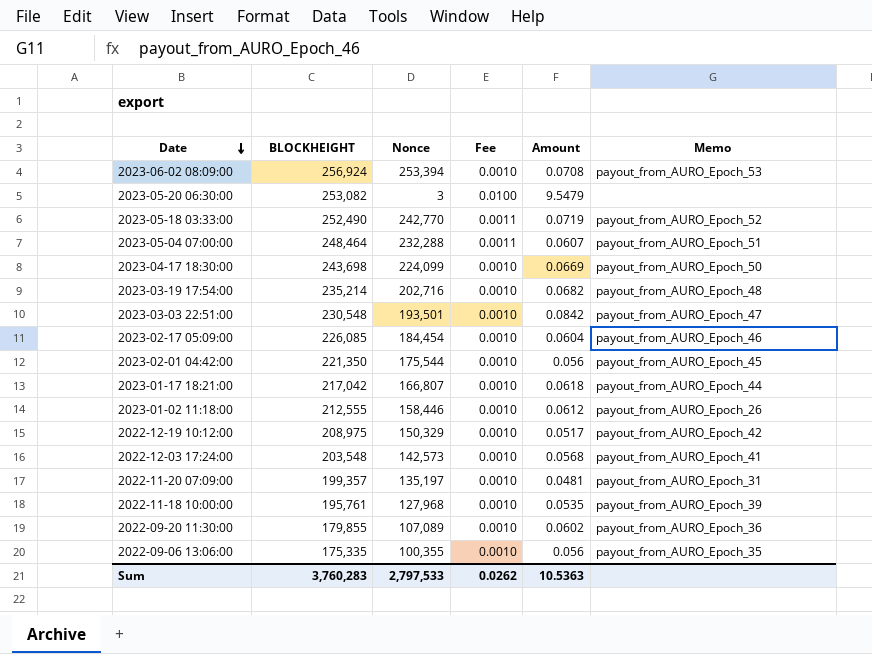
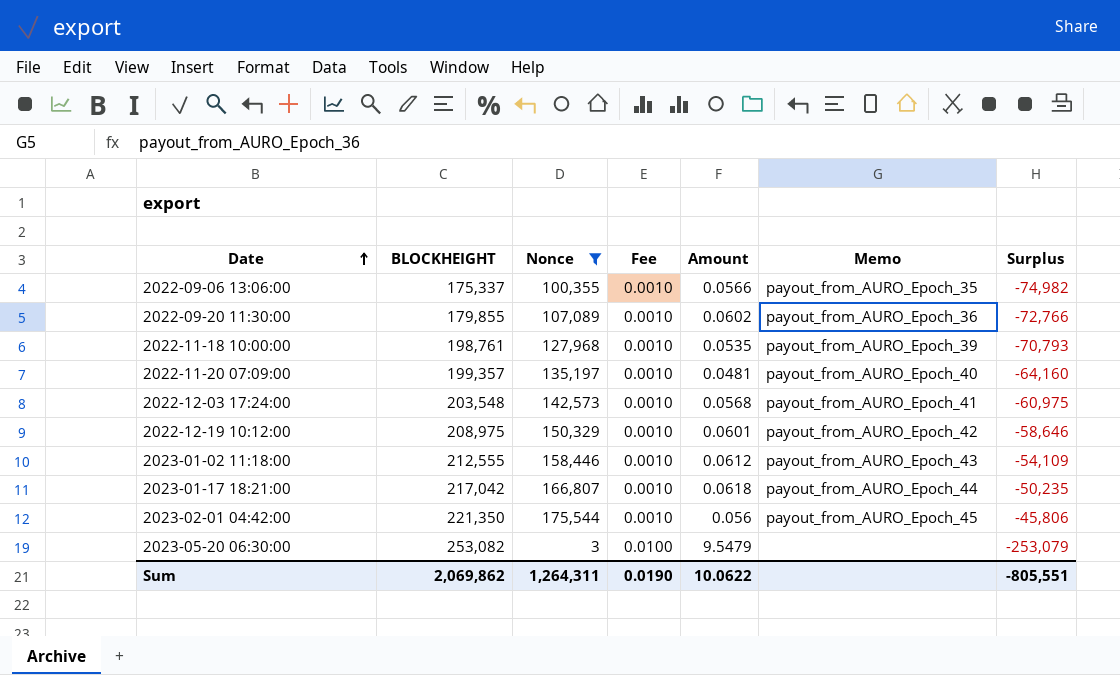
filter: none -> Nonce <= 175,544
row order: Date descending -> Date ascending
column Surplus | formula: none -> [Nonce] - [BLOCKHEIGHT]
2022-09-06 13:06:00 | BLOCKHEIGHT: 175,335 -> 175,337
2022-09-06 13:06:00 | Amount: 0.056 -> 0.0566
2022-11-18 10:00:00 | BLOCKHEIGHT: 195,761 -> 198,761
2022-11-20 07:09:00 | Memo: payout_from_AURO_Epoch_31 -> payout_from_AURO_Epoch_40
2022-12-19 10:12:00 | Amount: 0.0517 -> 0.0601
2023-01-02 11:18:00 | Memo: payout_from_AURO_Epoch_26 -> payout_from_AURO_Epoch_43
Sum | BLOCKHEIGHT: 3,760,283 -> 2,069,862
Sum | Nonce: 2,797,533 -> 1,264,311
Sum | Fee: 0.0262 -> 0.0190
Sum | Amount: 10.5363 -> 10.0622

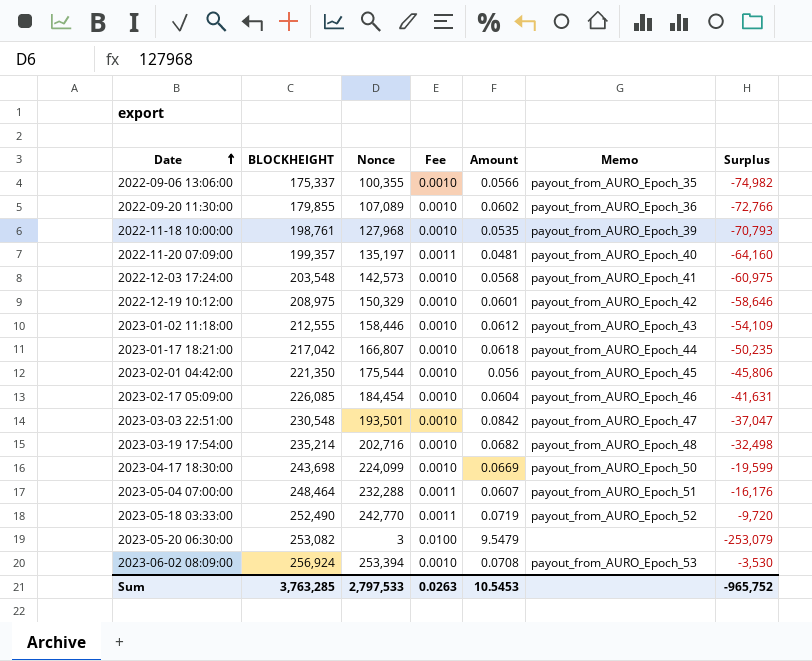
filter: Nonce <= 175,544 -> none
2022-11-20 07:09:00 | Fee: 0.0010 -> 0.0011
Sum | BLOCKHEIGHT: 2,069,862 -> 3,763,285
Sum | Nonce: 1,264,311 -> 2,797,533
Sum | Fee: 0.0190 -> 0.0263
Sum | Amount: 10.0622 -> 10.5453
Sum | Surplus: -805,551 -> -965,752

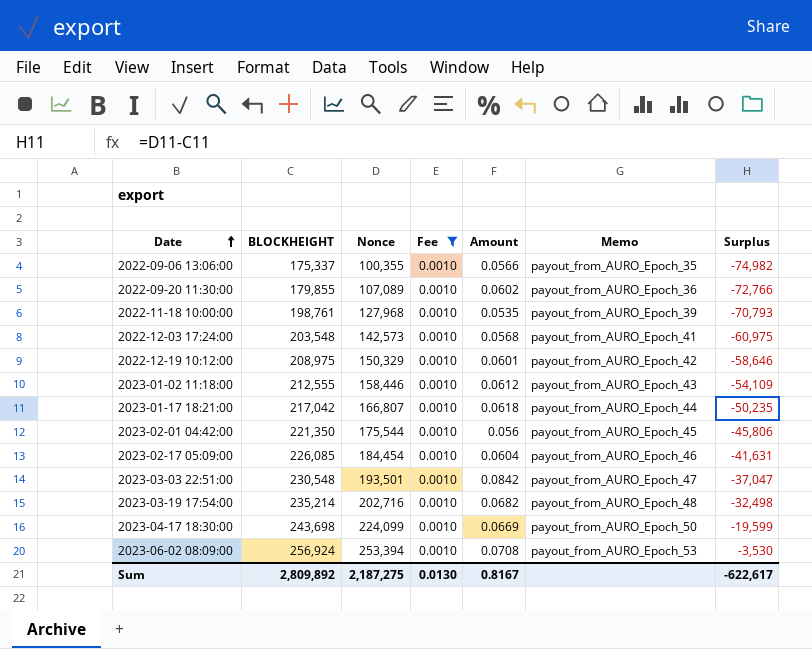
filter: none -> Fee = 0.0010
Sum | BLOCKHEIGHT: 3,763,285 -> 2,809,892
Sum | Nonce: 2,797,533 -> 2,187,275
Sum | Fee: 0.0263 -> 0.0130
Sum | Amount: 10.5453 -> 0.8167
Sum | Surplus: -965,752 -> -622,617

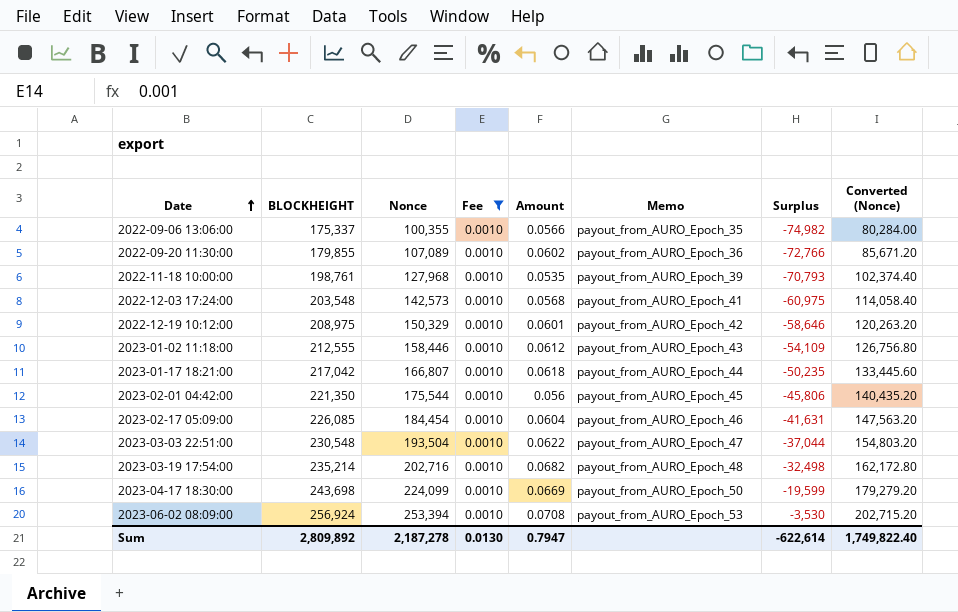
column Converted (Nonce) | formula: none -> [Nonce] * 0.8
2023-03-03 22:51:00 | Nonce: 193,501 -> 193,504
2023-03-03 22:51:00 | Amount: 0.0842 -> 0.0622
2023-03-03 22:51:00 | Surplus: -37,047 -> -37,044
Sum | Nonce: 2,187,275 -> 2,187,278
Sum | Amount: 0.8167 -> 0.7947
Sum | Surplus: -622,617 -> -622,614

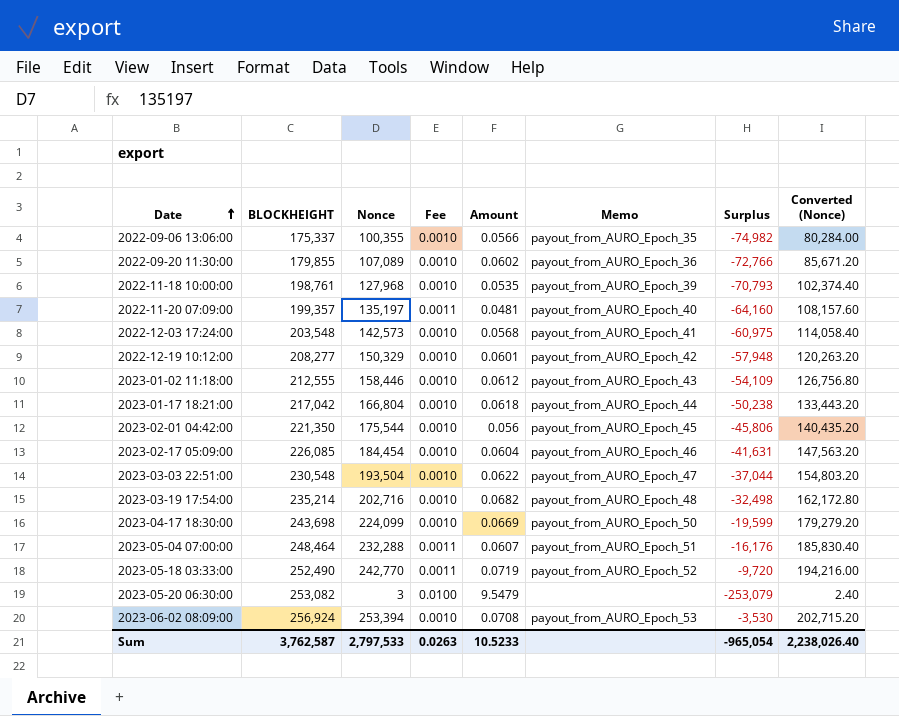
filter: Fee = 0.0010 -> none
2022-12-19 10:12:00 | BLOCKHEIGHT: 208,975 -> 208,277
2022-12-19 10:12:00 | Surplus: -58,646 -> -57,948
2023-01-17 18:21:00 | Nonce: 166,807 -> 166,804
2023-01-17 18:21:00 | Surplus: -50,235 -> -50,238
2023-01-17 18:21:00 | Converted (Nonce): 133,445.60 -> 133,443.20
Sum | BLOCKHEIGHT: 2,809,892 -> 3,762,587
Sum | Nonce: 2,187,278 -> 2,797,533
Sum | Fee: 0.0130 -> 0.0263
Sum | Amount: 0.7947 -> 10.5233
Sum | Surplus: -622,614 -> -965,054
Sum | Converted (Nonce): 1,749,822.40 -> 2,238,026.40

